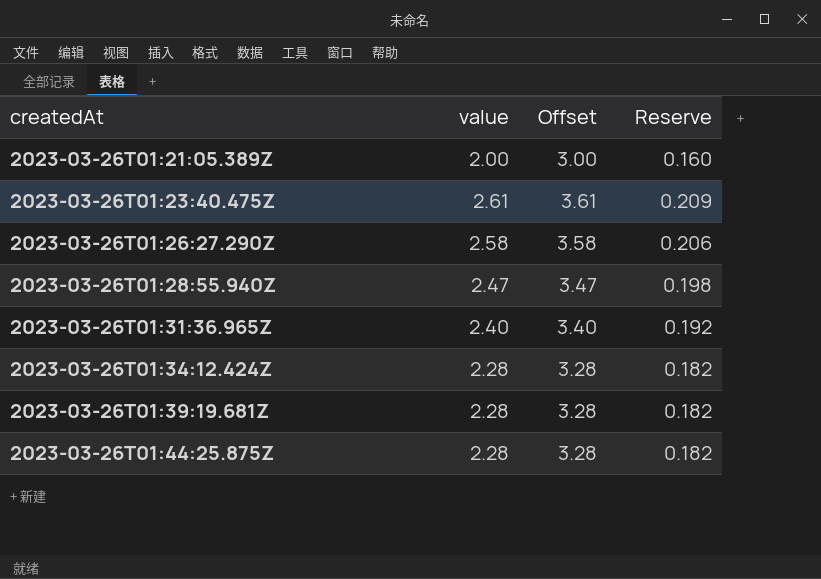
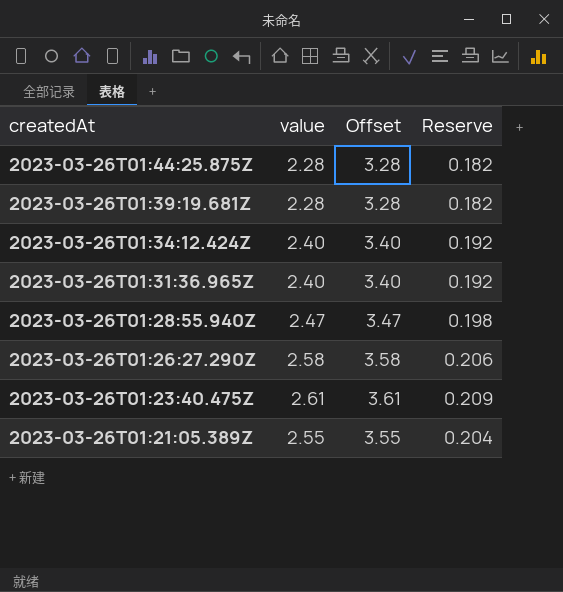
row order: createdAt ascending -> createdAt descending
2023-03-26T01:34:12.424Z | value: 2.28 -> 2.40
2023-03-26T01:34:12.424Z | Offset: 3.28 -> 3.40
2023-03-26T01:34:12.424Z | Reserve: 0.182 -> 0.192
2023-03-26T01:21:05.389Z | value: 2.00 -> 2.55
2023-03-26T01:21:05.389Z | Offset: 3.00 -> 3.55
2023-03-26T01:21:05.389Z | Reserve: 0.160 -> 0.204

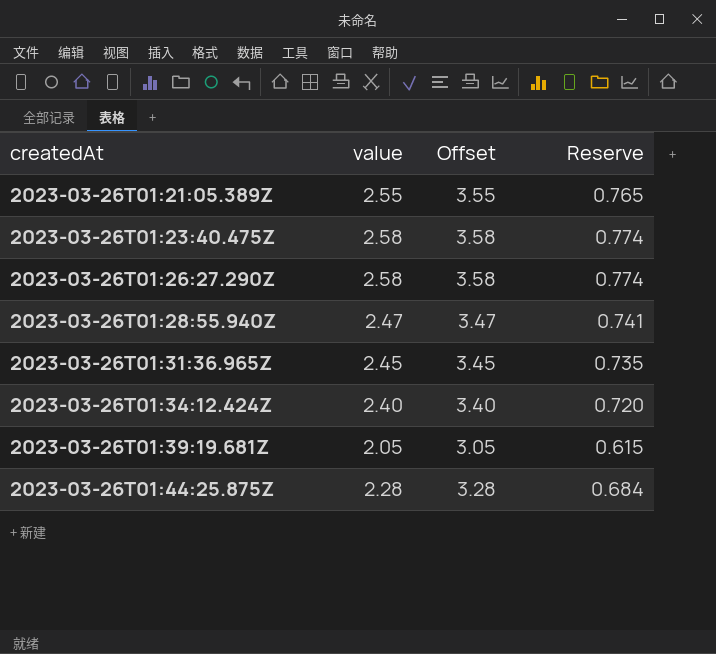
row order: createdAt descending -> createdAt ascending
column Reserve | formula: [value] * 0.08 -> [value] * 0.3
2023-03-26T01:23:40.475Z | value: 2.61 -> 2.58
2023-03-26T01:23:40.475Z | Offset: 3.61 -> 3.58
2023-03-26T01:31:36.965Z | value: 2.40 -> 2.45
2023-03-26T01:31:36.965Z | Offset: 3.40 -> 3.45
2023-03-26T01:39:19.681Z | value: 2.28 -> 2.05
2023-03-26T01:39:19.681Z | Offset: 3.28 -> 3.05

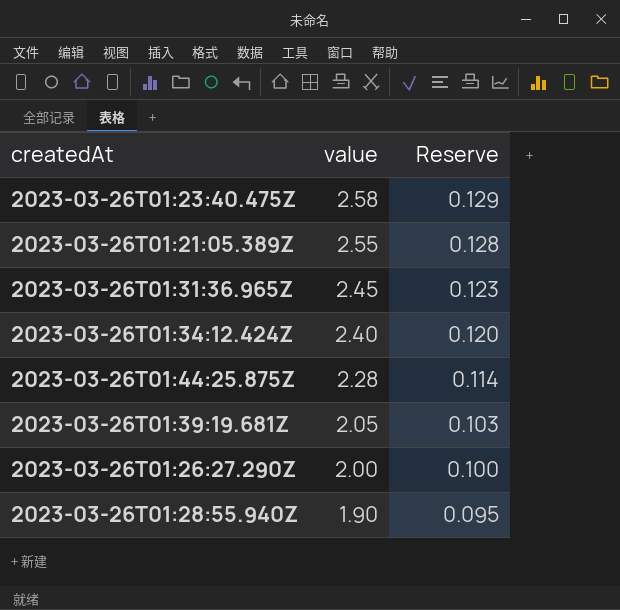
row order: createdAt ascending -> value descending
column Offset | formula: [value] + 1 -> none
column Reserve | formula: [value] * 0.3 -> [value] * 0.05
2023-03-26T01:26:27.290Z | value: 2.58 -> 2.00
2023-03-26T01:28:55.940Z | value: 2.47 -> 1.90

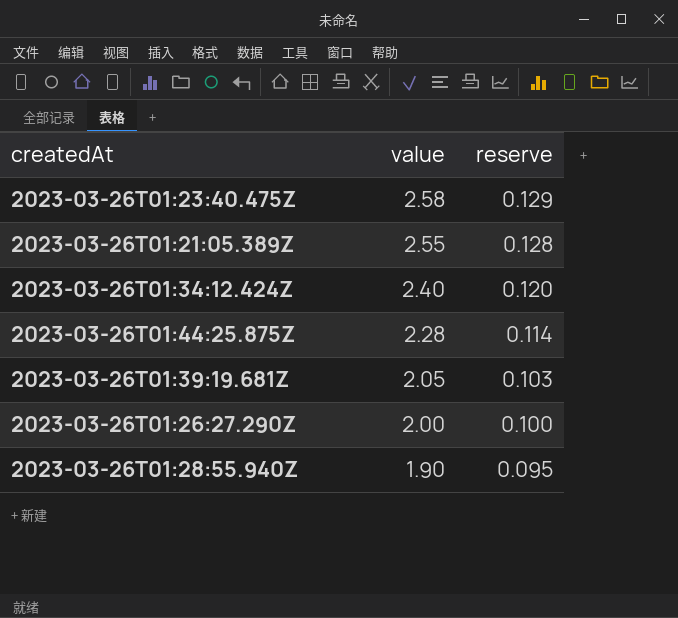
column name: Reserve -> reserve
row 2023-03-26T01:31:36.965Z: 2.45 | 0.123 -> none

